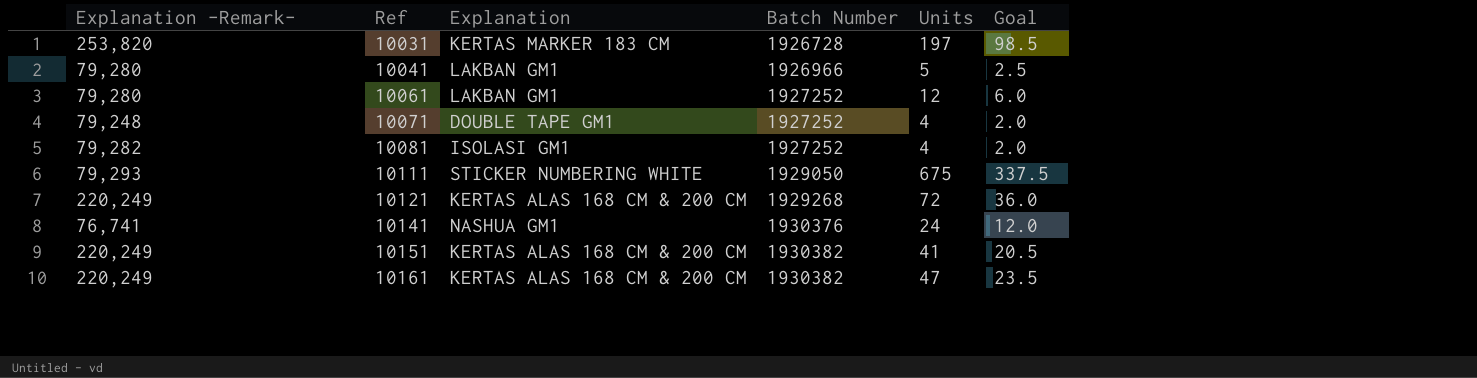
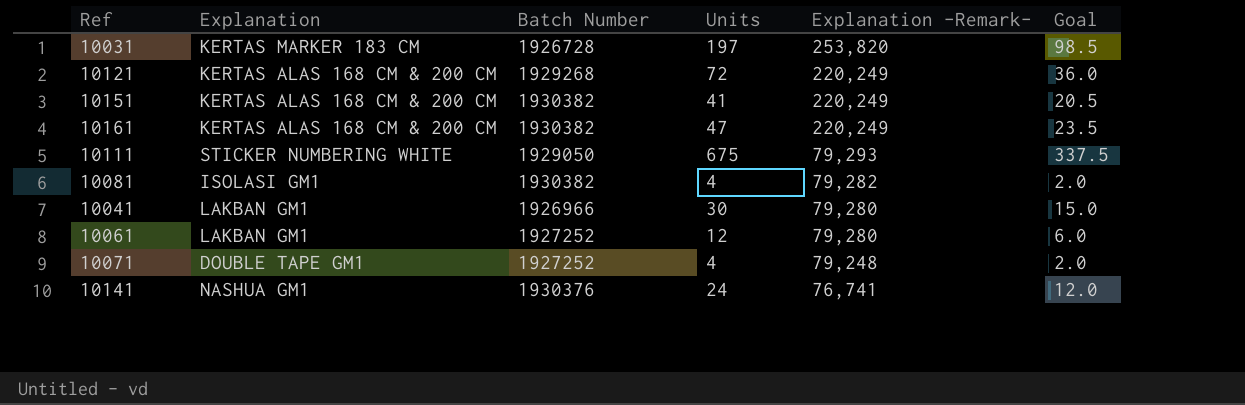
row order: Ref ascending -> Explanation -Remark- descending
column Explanation -Remark- | position: 1 -> 5
10081 | Batch Number: 1927252 -> 1930382
10041 | Units: 5 -> 30
10041 | Goal: 2.5 -> 15.0

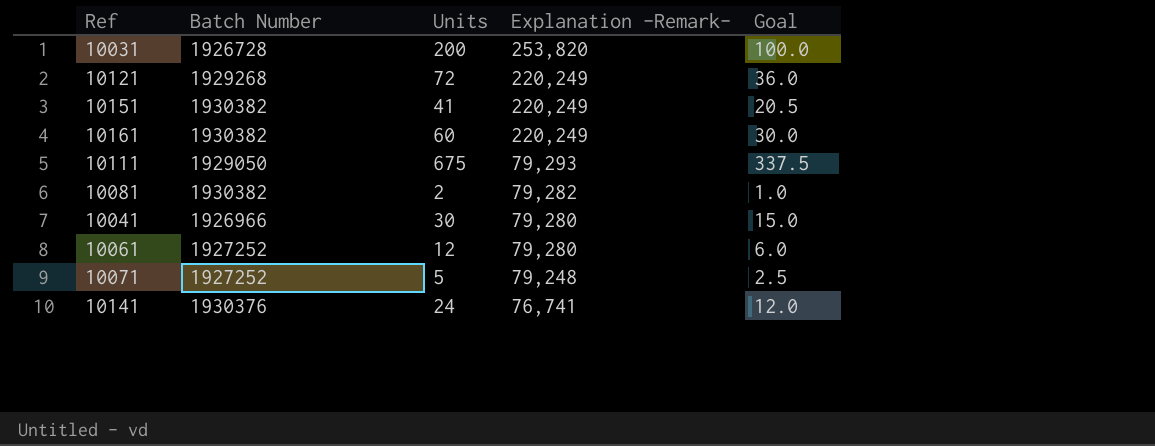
column Explanation | position: 2 -> none
10031 | Units: 197 -> 200
10031 | Goal: 98.5 -> 100.0
10161 | Units: 47 -> 60
10161 | Goal: 23.5 -> 30.0
10081 | Units: 4 -> 2
10081 | Goal: 2.0 -> 1.0
10071 | Units: 4 -> 5
10071 | Goal: 2.0 -> 2.5

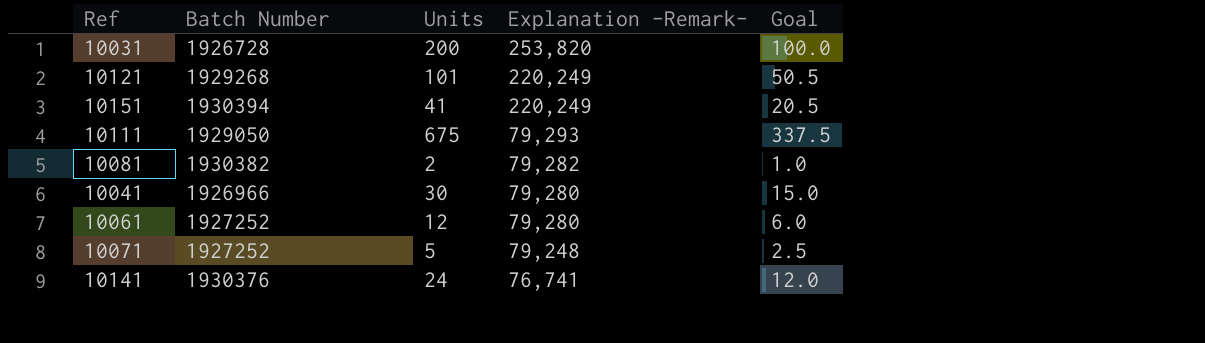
row 10161: 1930382 | 60 | 220,249 | 30.0 -> none
10121 | Units: 72 -> 101
10121 | Goal: 36.0 -> 50.5
10151 | Batch Number: 1930382 -> 1930394

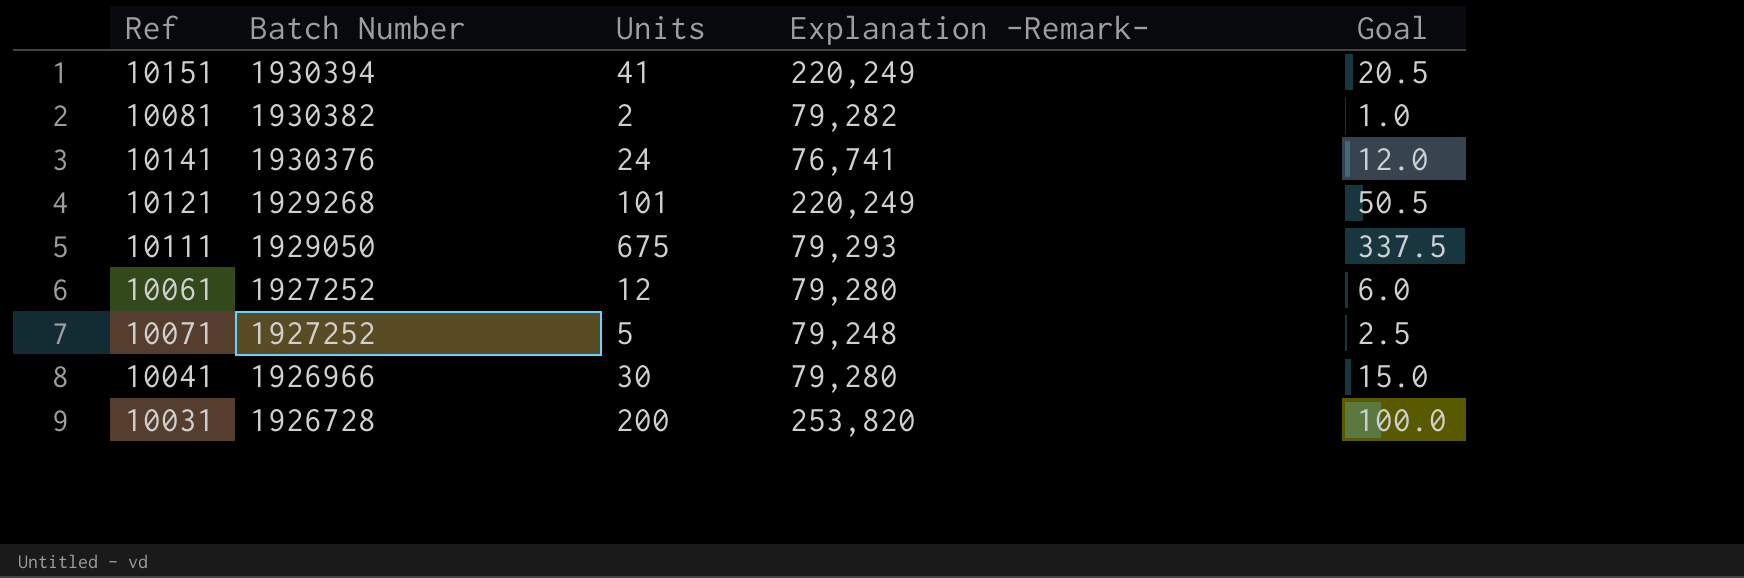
row order: Explanation -Remark- descending -> Batch Number descending

